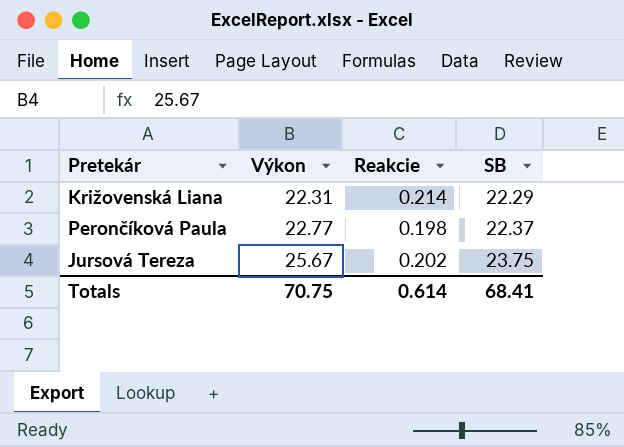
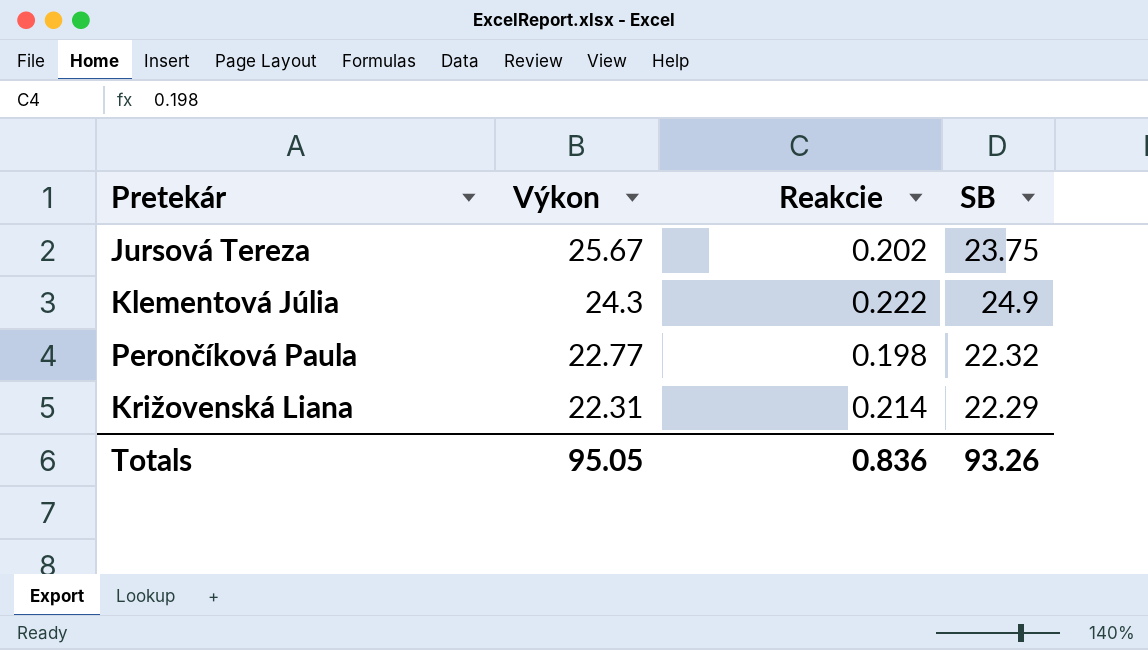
row order: Výkon ascending -> Výkon descending
row Klementová Júlia: none -> 24.3 | 0.222 | 24.9
Perončíková Paula | SB: 22.37 -> 22.32
Totals | Výkon: 70.75 -> 95.05
Totals | Reakcie: 0.614 -> 0.836
Totals | SB: 68.41 -> 93.26

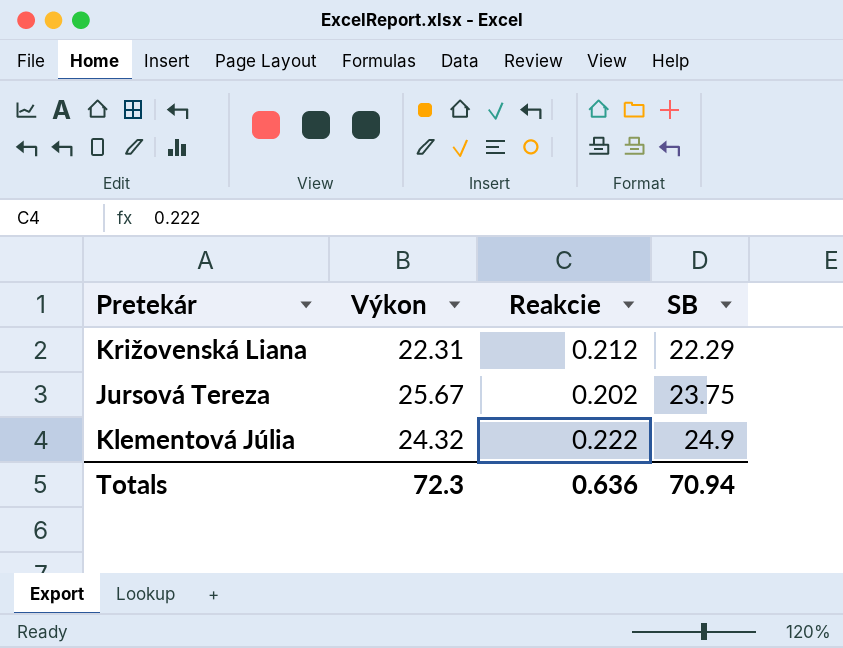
row order: Výkon descending -> SB ascending
row Perončíková Paula: 22.77 | 0.198 | 22.32 -> none
Križovenská Liana | Reakcie: 0.214 -> 0.212
Klementová Júlia | Výkon: 24.3 -> 24.32
Totals | Výkon: 95.05 -> 72.3
Totals | Reakcie: 0.836 -> 0.636
Totals | SB: 93.26 -> 70.94

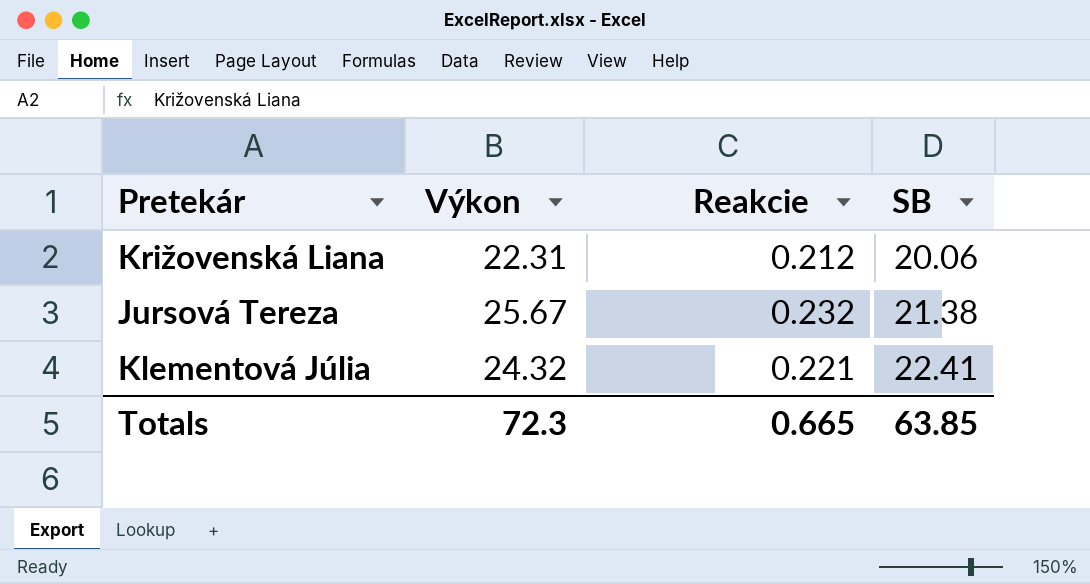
Križovenská Liana | SB: 22.29 -> 20.06
Jursová Tereza | Reakcie: 0.202 -> 0.232
Jursová Tereza | SB: 23.75 -> 21.38
Klementová Júlia | Reakcie: 0.222 -> 0.221
Klementová Júlia | SB: 24.9 -> 22.41
Totals | Reakcie: 0.636 -> 0.665
Totals | SB: 70.94 -> 63.85

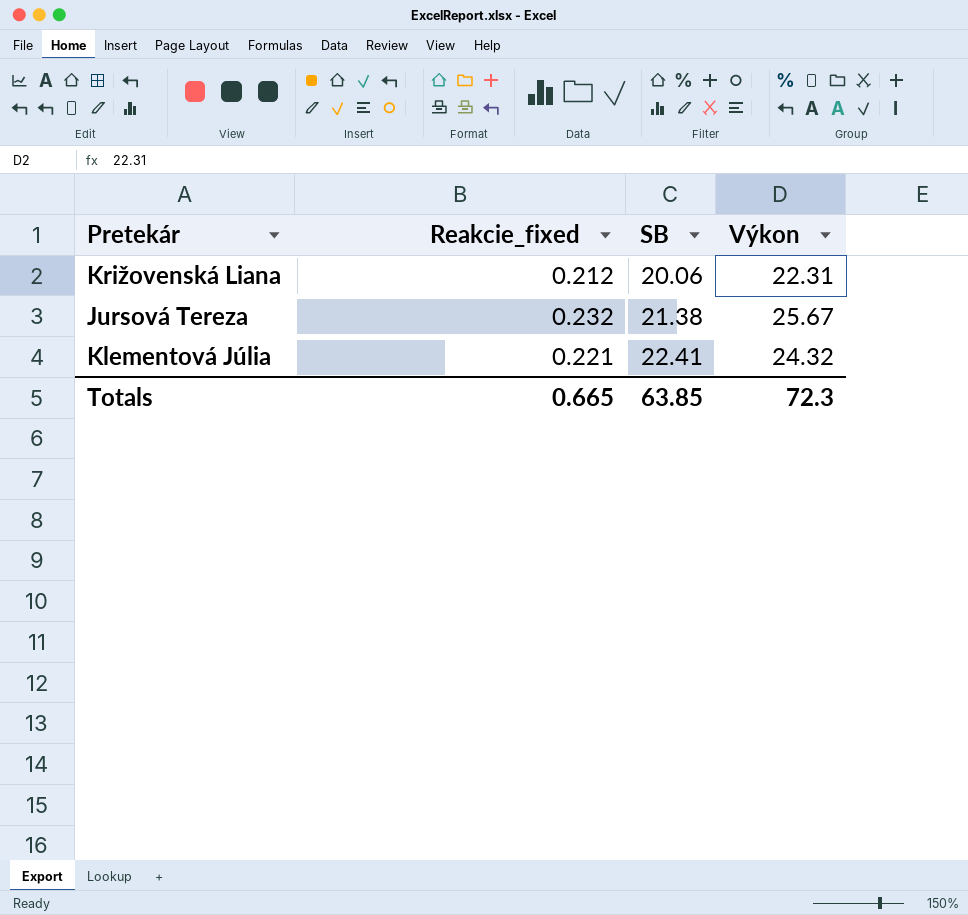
column name: Reakcie -> Reakcie_fixed
column Výkon | position: 2 -> 4

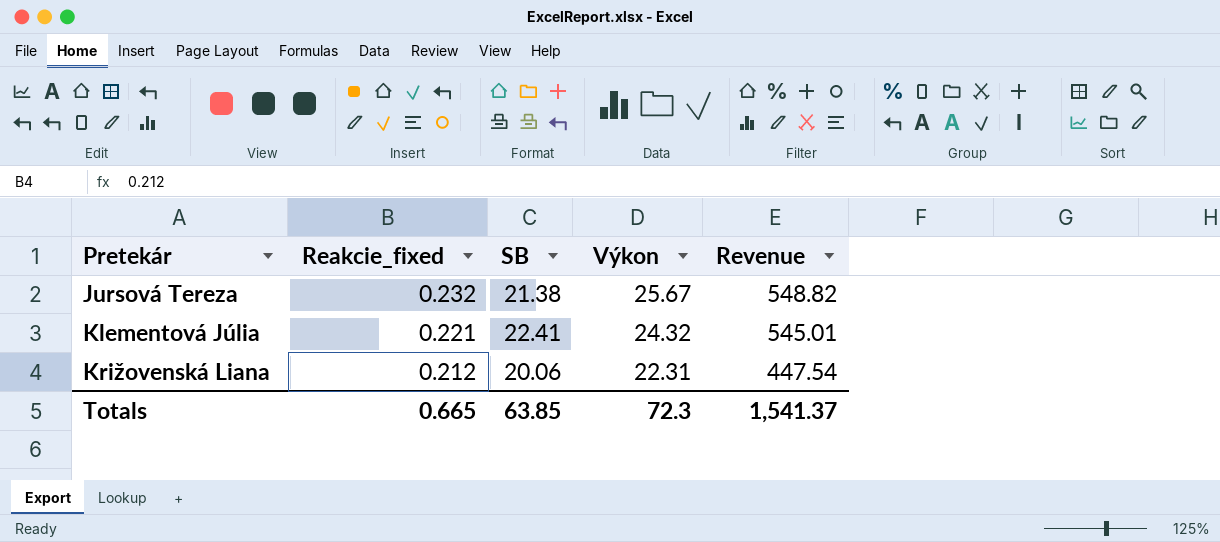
row order: SB ascending -> Pretekár ascending
column Revenue | formula: none -> [SB] * [Výkon]

